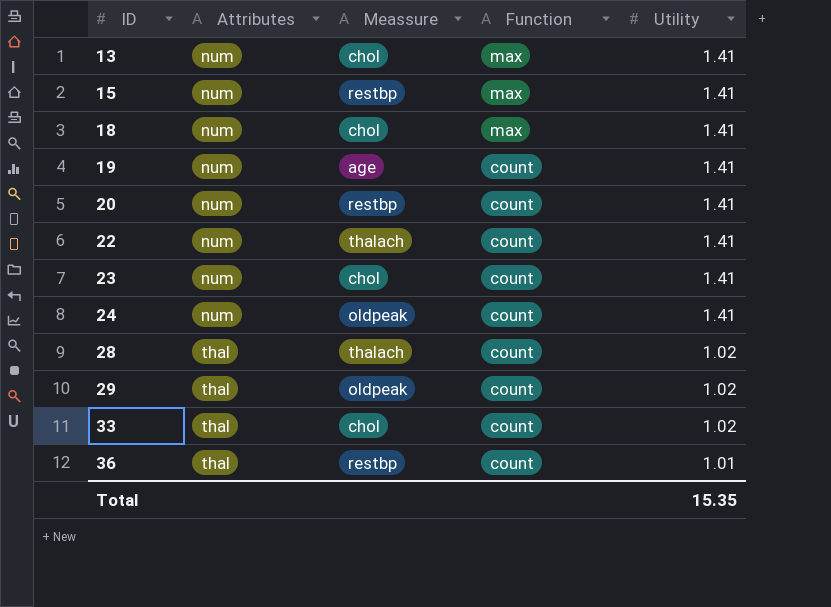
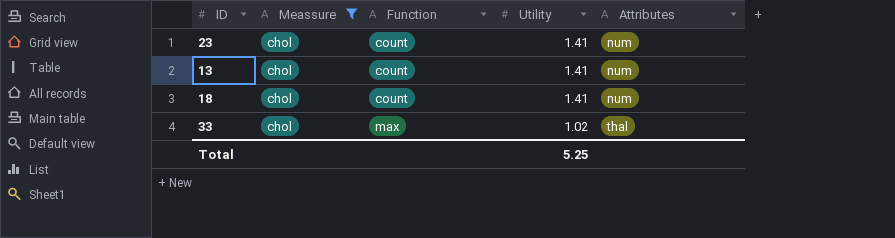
filter: none -> Meassure = chol
row order: ID ascending -> Function ascending
column Attributes | position: 2 -> 5
13 | Function: max -> count
18 | Function: max -> count
33 | Function: count -> max
Total | Utility: 15.35 -> 5.25

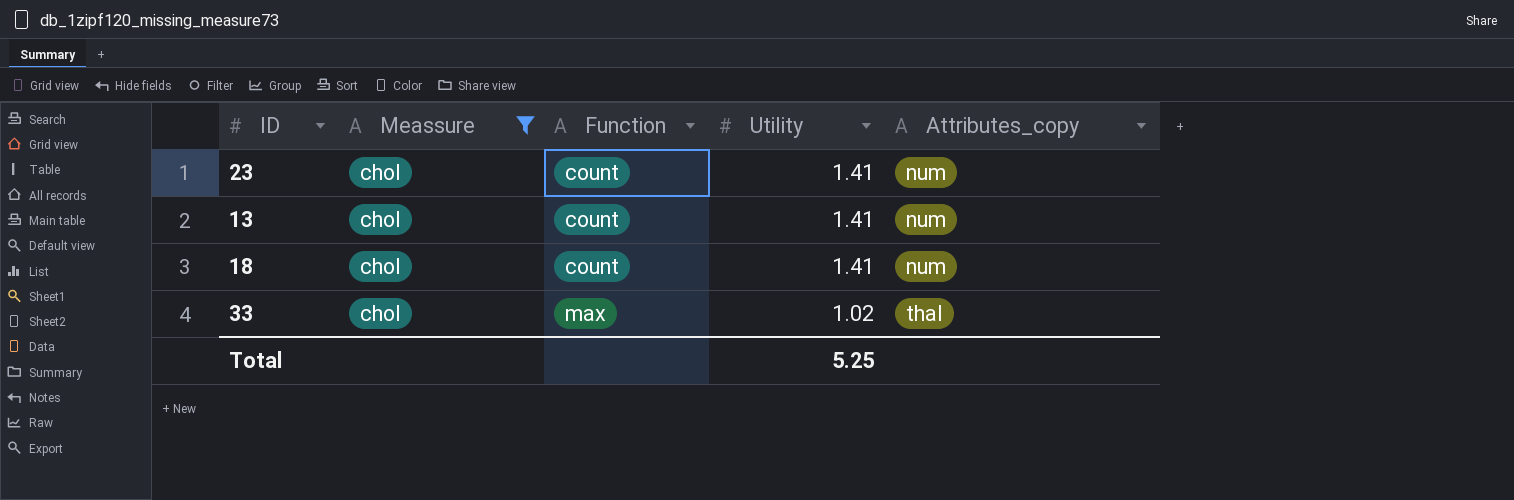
column name: Attributes -> Attributes_copy

